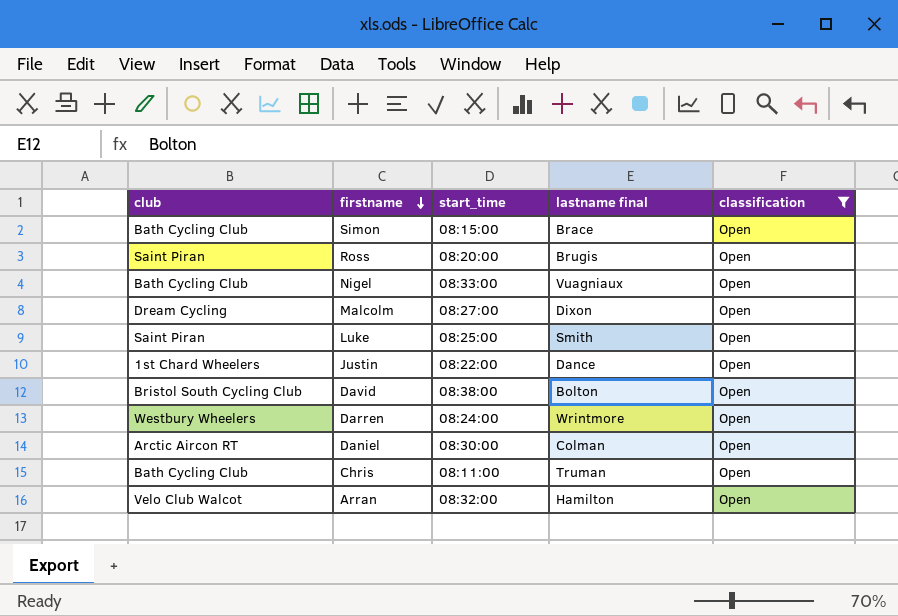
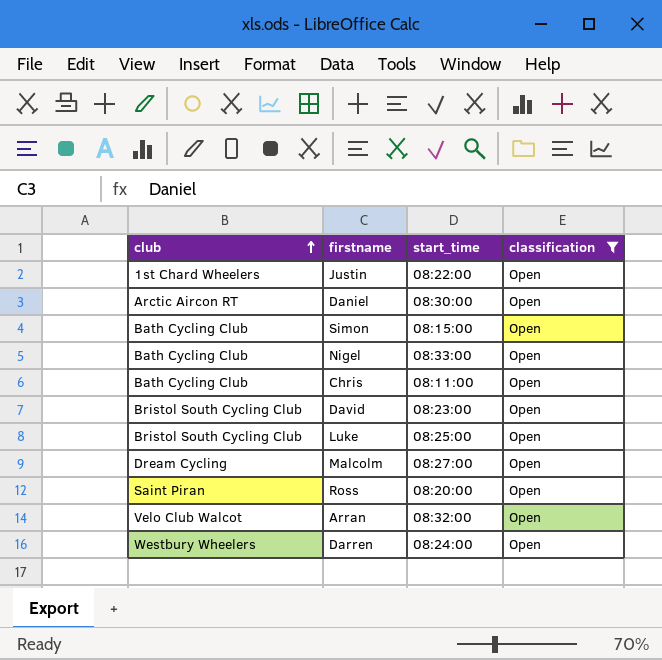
row order: firstname descending -> club ascending
column lastname final | position: 4 -> none
David | start_time: 08:38:00 -> 08:23:00
Luke | club: Saint Piran -> Bristol South Cycling Club

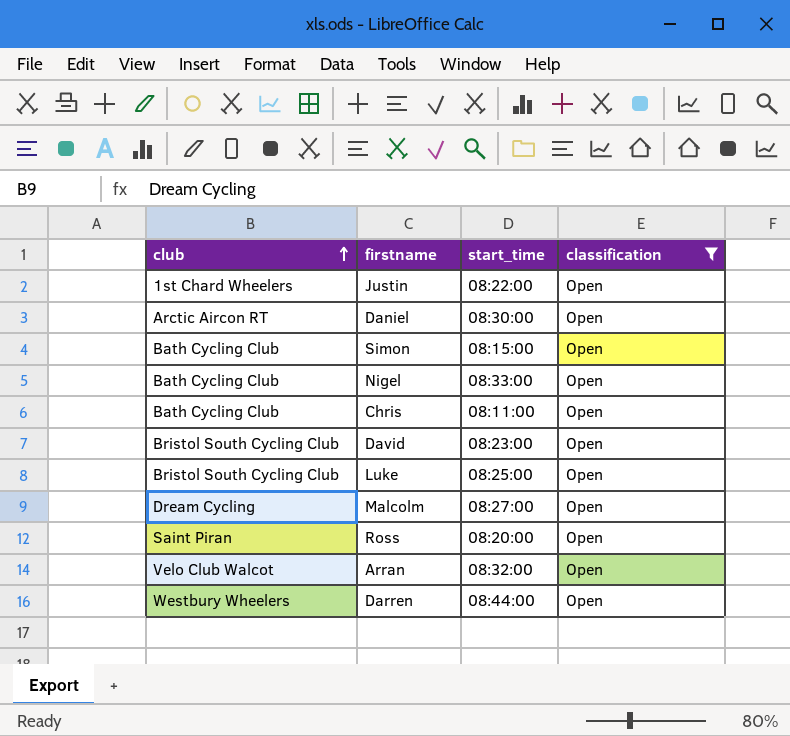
Darren | start_time: 08:24:00 -> 08:44:00

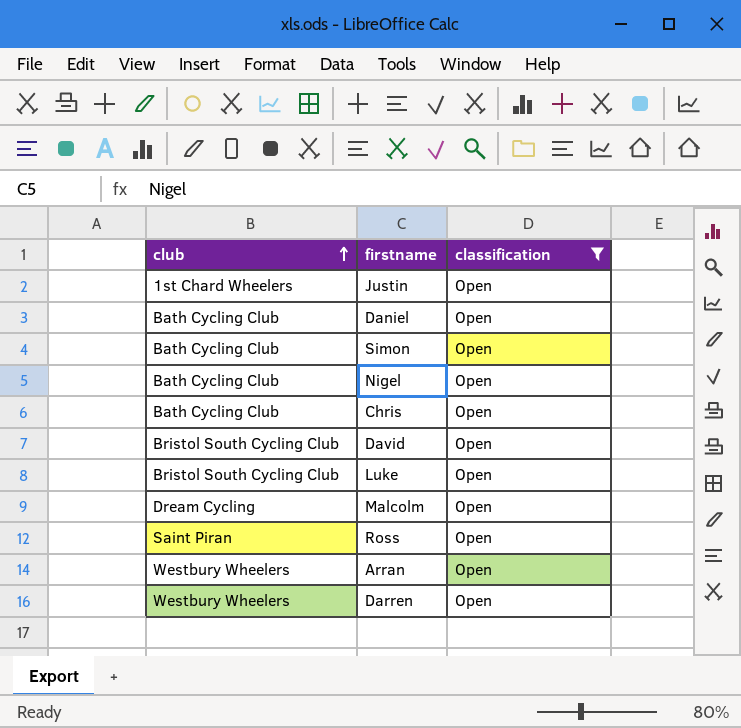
column start_time | position: 3 -> none
Daniel | club: Arctic Aircon RT -> Bath Cycling Club
Arran | club: Velo Club Walcot -> Westbury Wheelers

